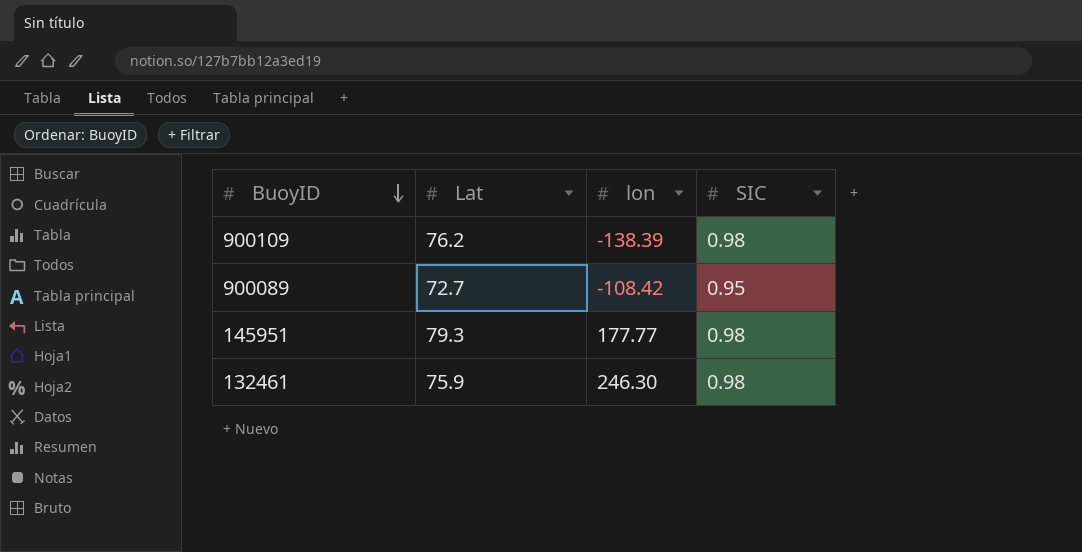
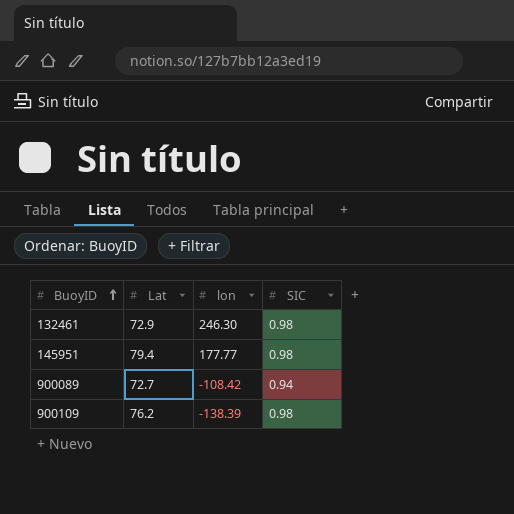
row order: BuoyID descending -> BuoyID ascending
132461 | Lat: 75.9 -> 72.9
145951 | Lat: 79.3 -> 79.4
900089 | SIC: 0.95 -> 0.94

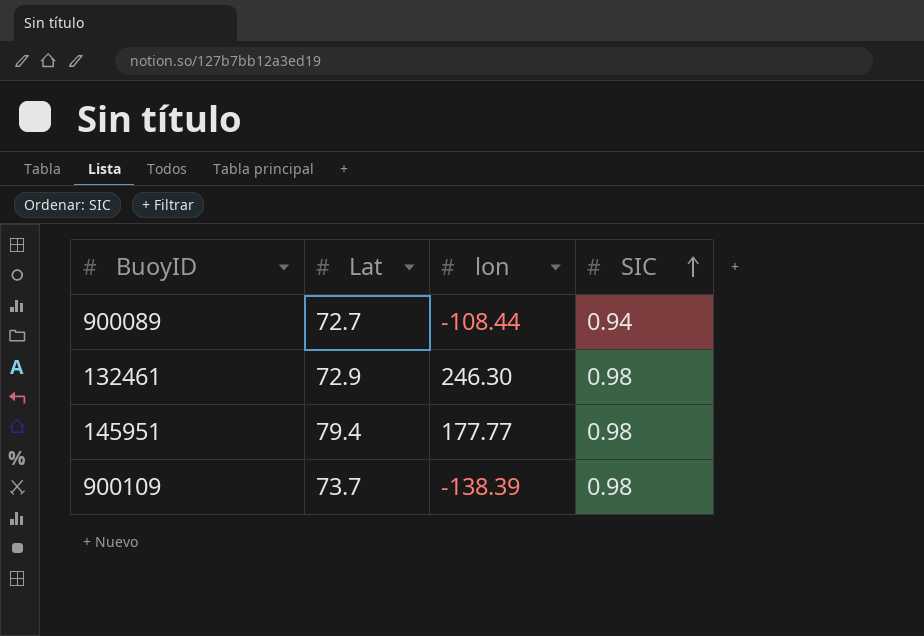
row order: BuoyID ascending -> SIC ascending
900089 | lon: -108.42 -> -108.44
900109 | Lat: 76.2 -> 73.7

